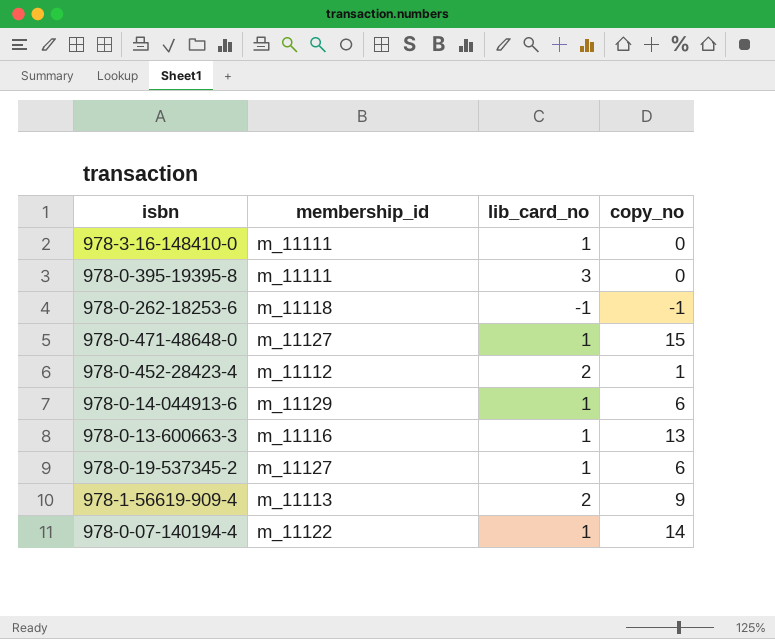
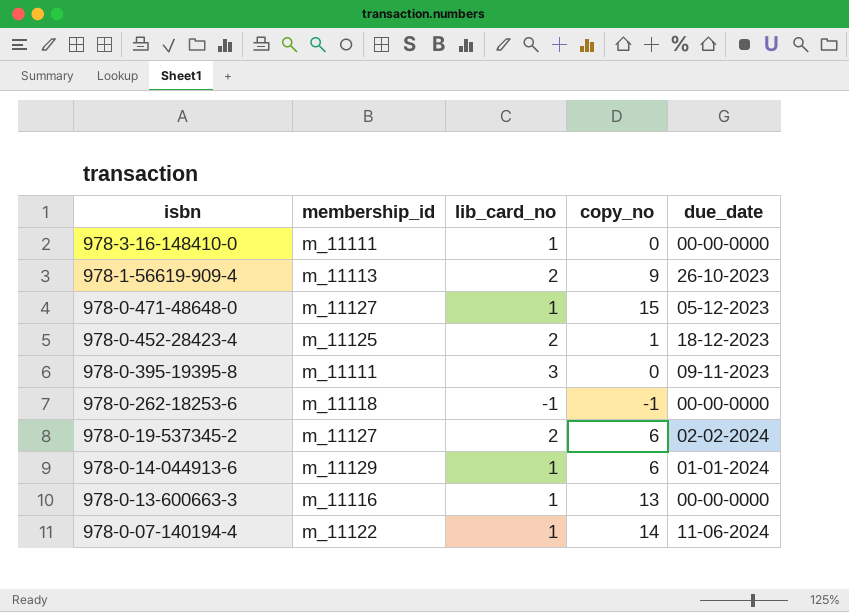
row order: none -> isbn descending
column due_date | position: none -> 5
978-0-452-28423-4 | membership_id: m_11112 -> m_11125
978-0-19-537345-2 | lib_card_no: 1 -> 2

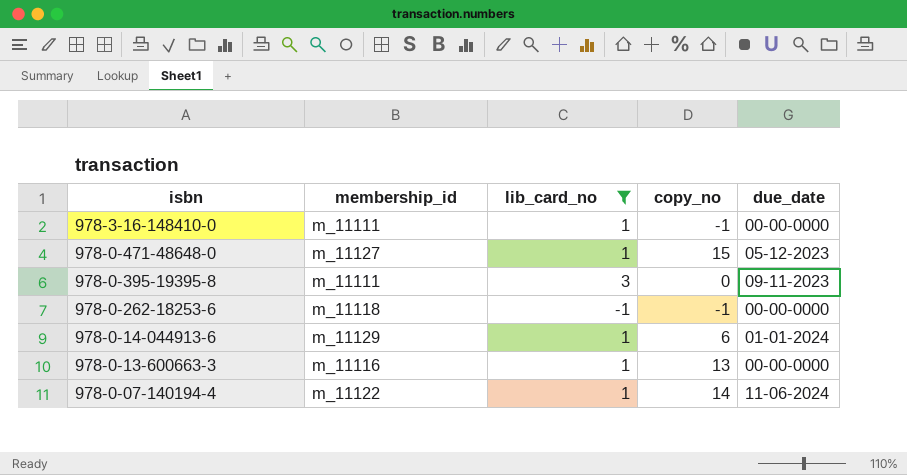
filter: none -> lib_card_no != 2
978-3-16-148410-0 | copy_no: 0 -> -1

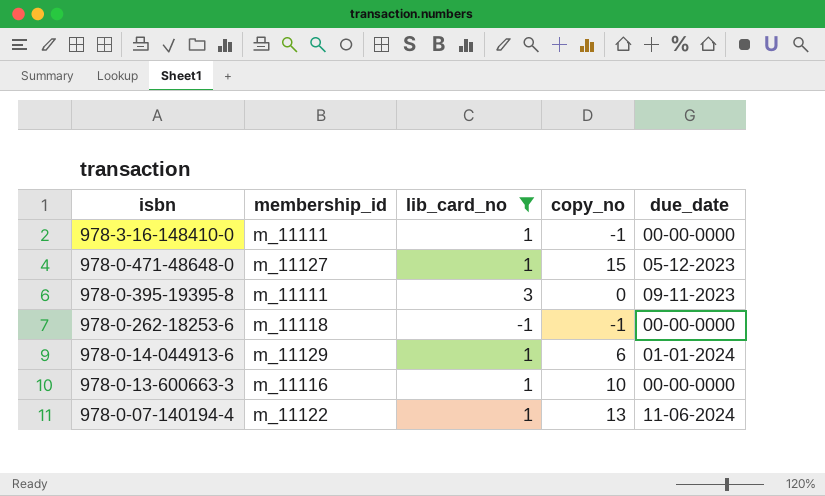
978-0-13-600663-3 | copy_no: 13 -> 10
978-0-07-140194-4 | copy_no: 14 -> 13

